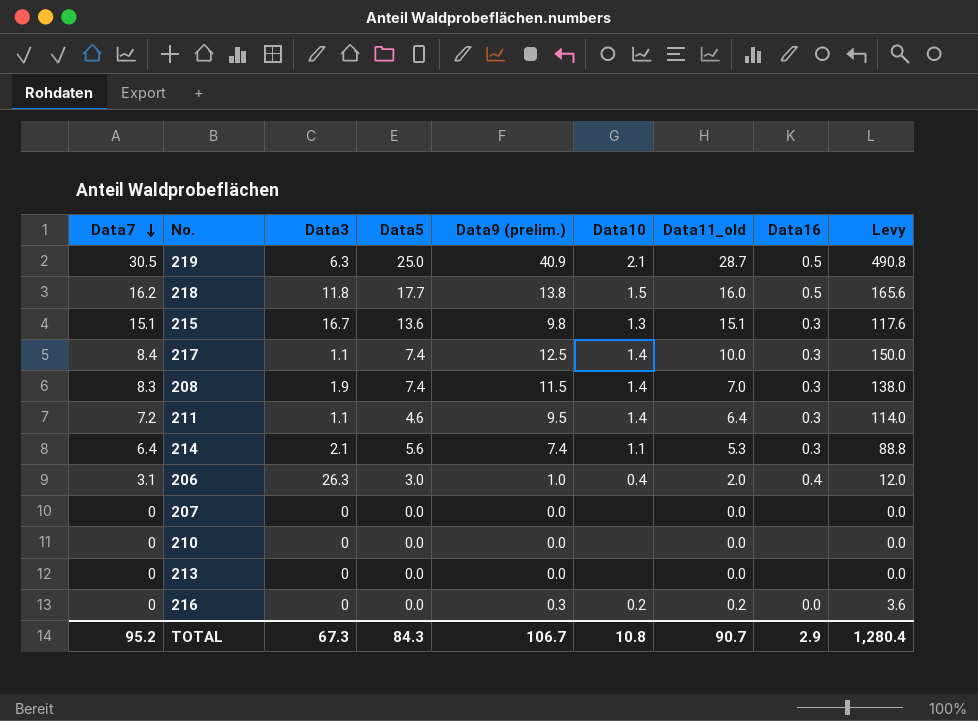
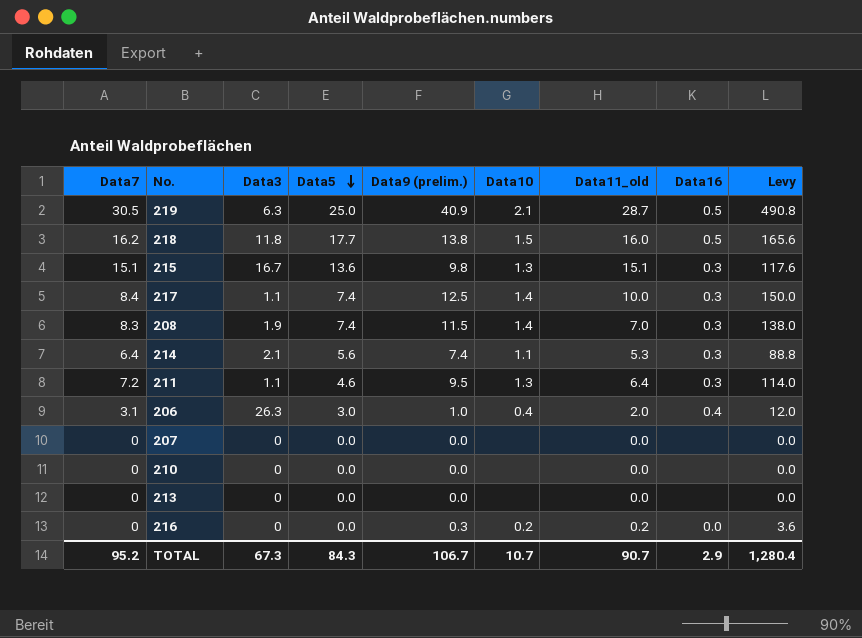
row order: Data7 descending -> Data5 descending
211 | Data10: 1.4 -> 1.3
TOTAL | Data10: 10.8 -> 10.7

